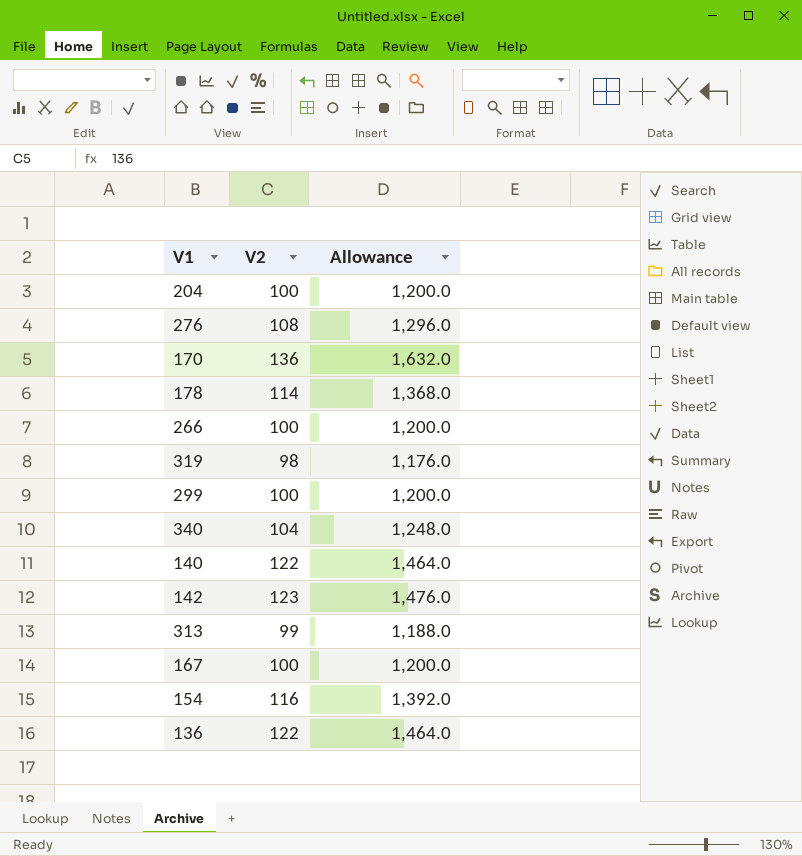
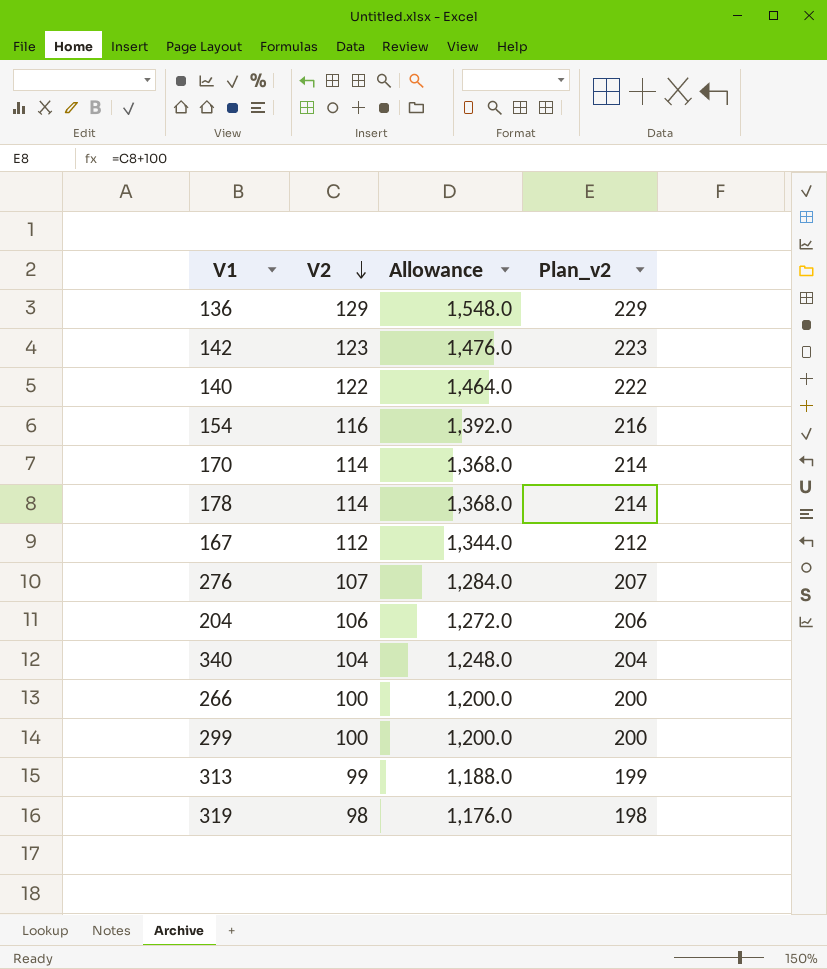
row order: none -> V2 descending
column Plan_v2 | formula: none -> [V2] + 100
136 | V2: 122 -> 129
136 | Allowance: 1,464.0 -> 1,548.0
170 | V2: 136 -> 114
170 | Allowance: 1,632.0 -> 1,368.0
167 | V2: 100 -> 112
167 | Allowance: 1,200.0 -> 1,344.0
276 | V2: 108 -> 107
276 | Allowance: 1,296.0 -> 1,284.0
204 | V2: 100 -> 106
204 | Allowance: 1,200.0 -> 1,272.0

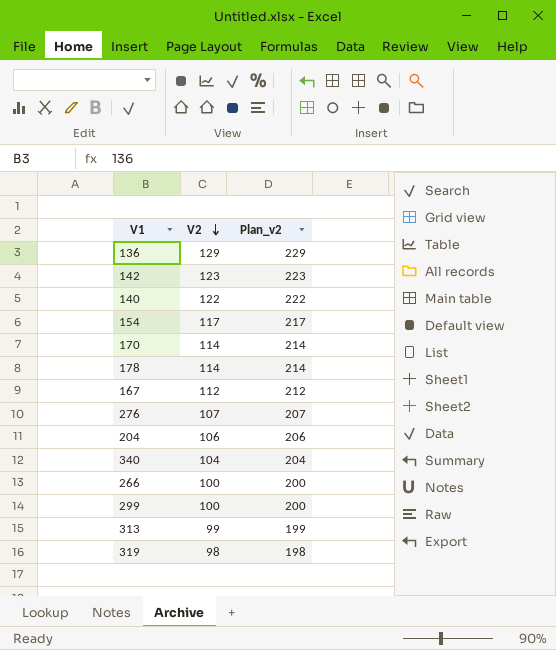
column Allowance | formula: [V2] * 12 -> none
154 | V2: 116 -> 117
154 | Plan_v2: 216 -> 217

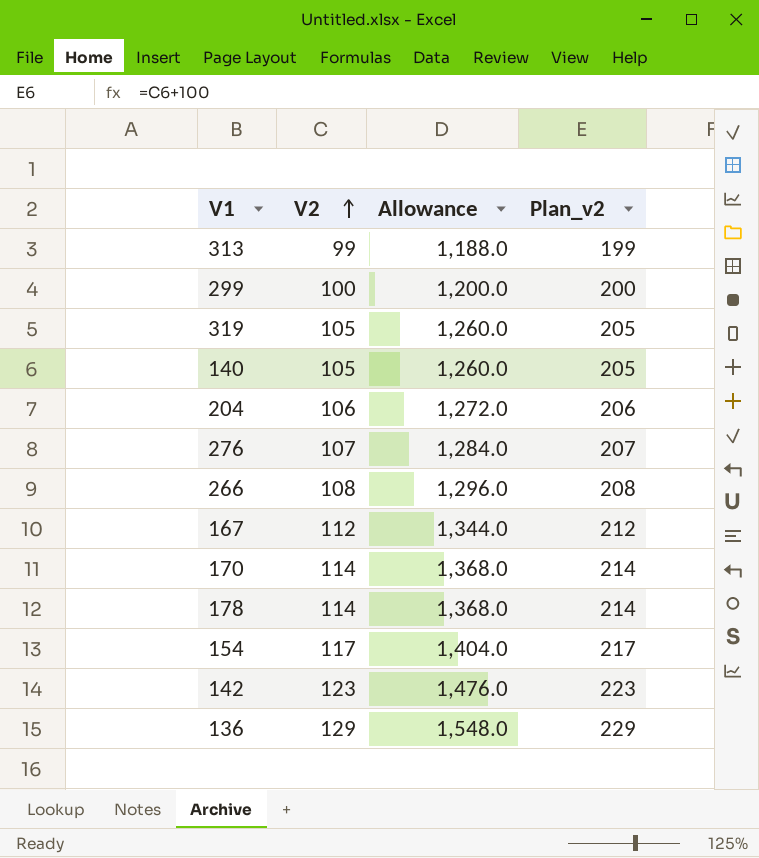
row order: V2 descending -> V2 ascending
column Allowance | formula: none -> [V2] * 12
row 340: 104 | 204 -> none
319 | V2: 98 -> 105
319 | Plan_v2: 198 -> 205
140 | V2: 122 -> 105
140 | Plan_v2: 222 -> 205
266 | V2: 100 -> 108
266 | Plan_v2: 200 -> 208

